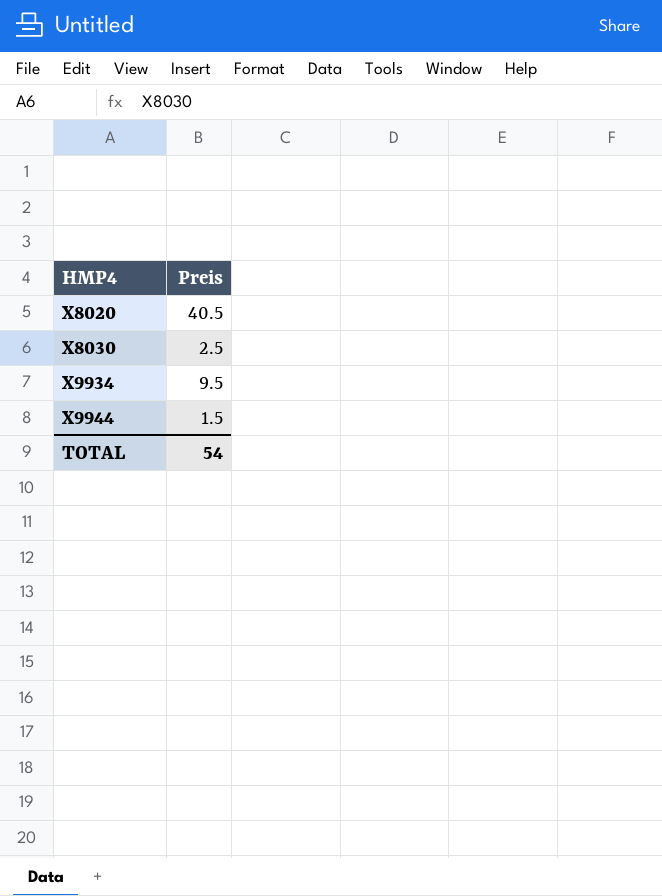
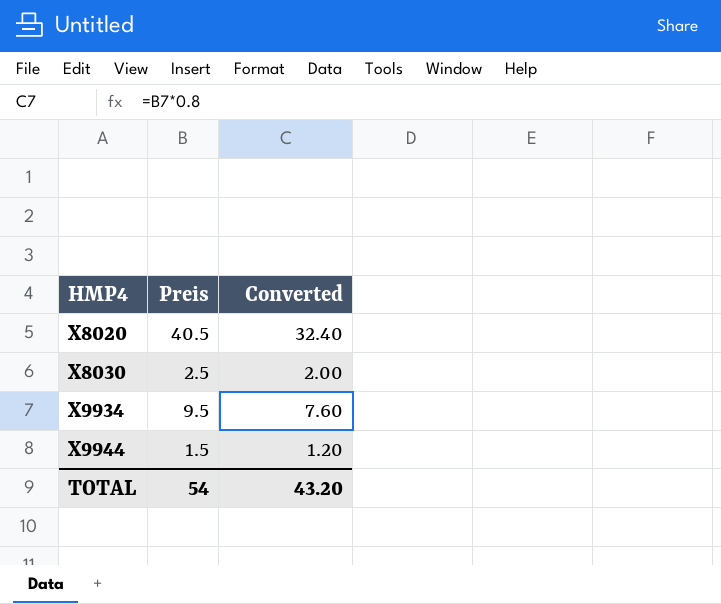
column Converted | formula: none -> [Preis] * 0.8

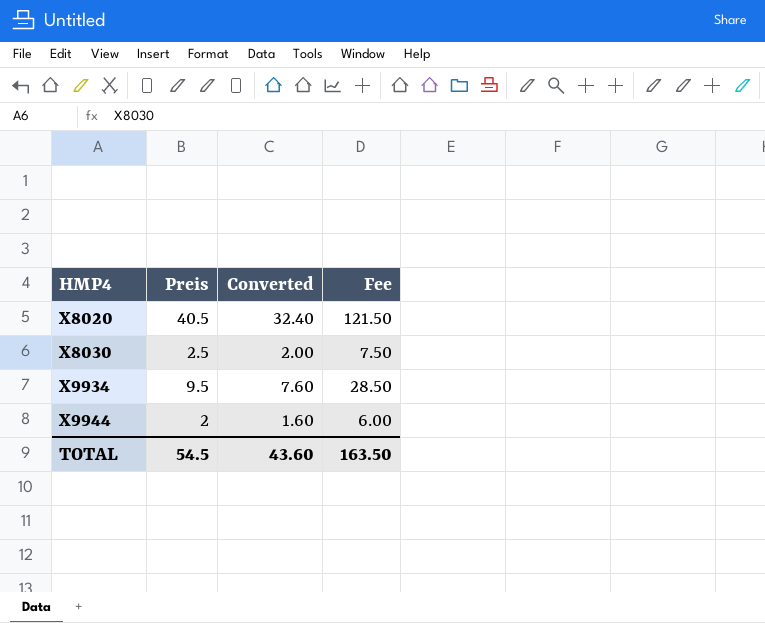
column Fee | formula: none -> [Preis] * 3
X9944 | Preis: 1.5 -> 2
X9944 | Converted: 1.20 -> 1.60
TOTAL | Preis: 54 -> 54.5
TOTAL | Converted: 43.20 -> 43.60

